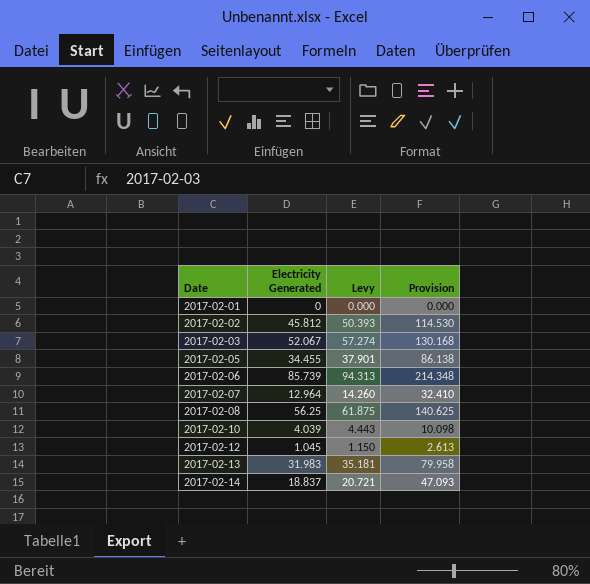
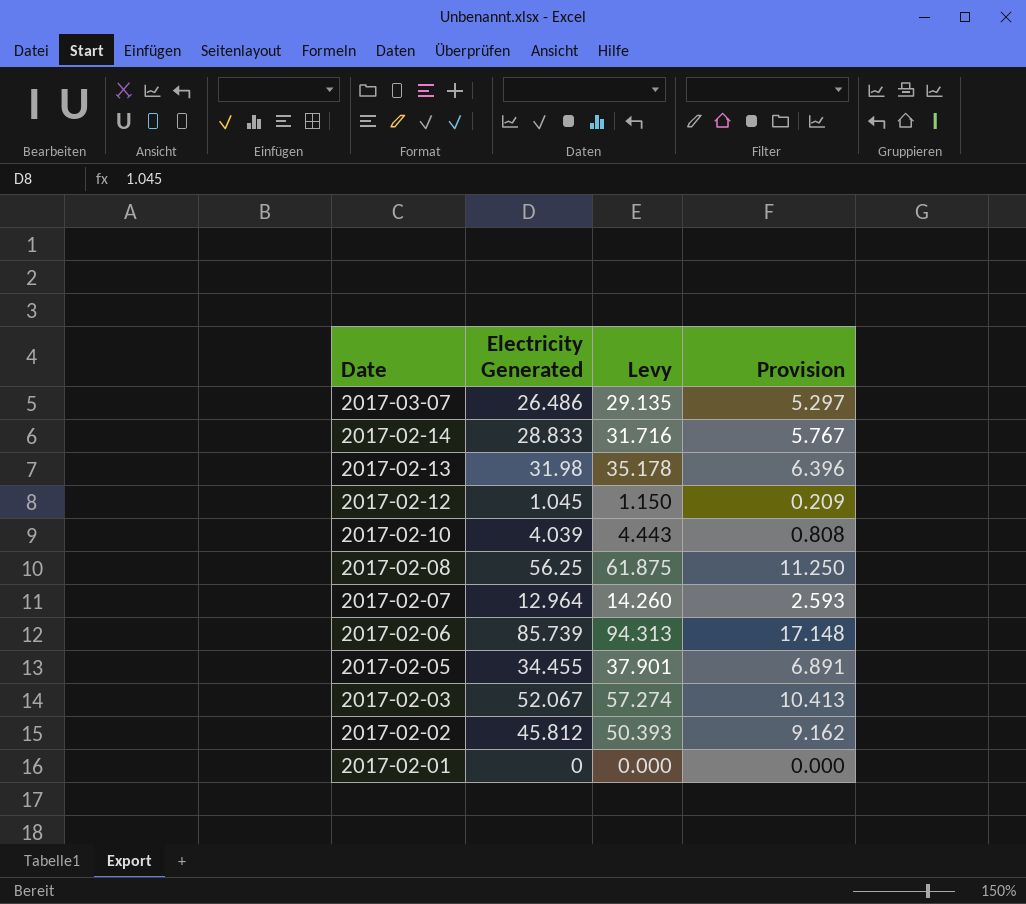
row order: Date ascending -> Date descending
column Provision | formula: [Electricity Generated] * 2.5 -> [Electricity Generated] * 0.2
row 2017-03-07: none -> 26.486 | 29.135 | 5.297
2017-02-14 | Electricity Generated: 18.837 -> 28.833
2017-02-14 | Levy: 20.721 -> 31.716
2017-02-13 | Electricity Generated: 31.983 -> 31.98
2017-02-13 | Levy: 35.181 -> 35.178

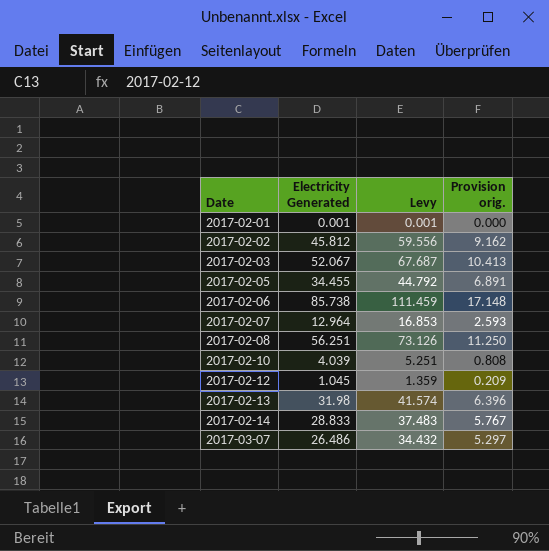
row order: Date descending -> Date ascending
column Levy | formula: [Electricity Generated] * 1.1 -> [Electricity Generated] * 1.3
column name: Provision -> Provision orig.
2017-02-01 | Electricity Generated: 0 -> 0.001
2017-02-06 | Electricity Generated: 85.739 -> 85.738
2017-02-08 | Electricity Generated: 56.25 -> 56.251

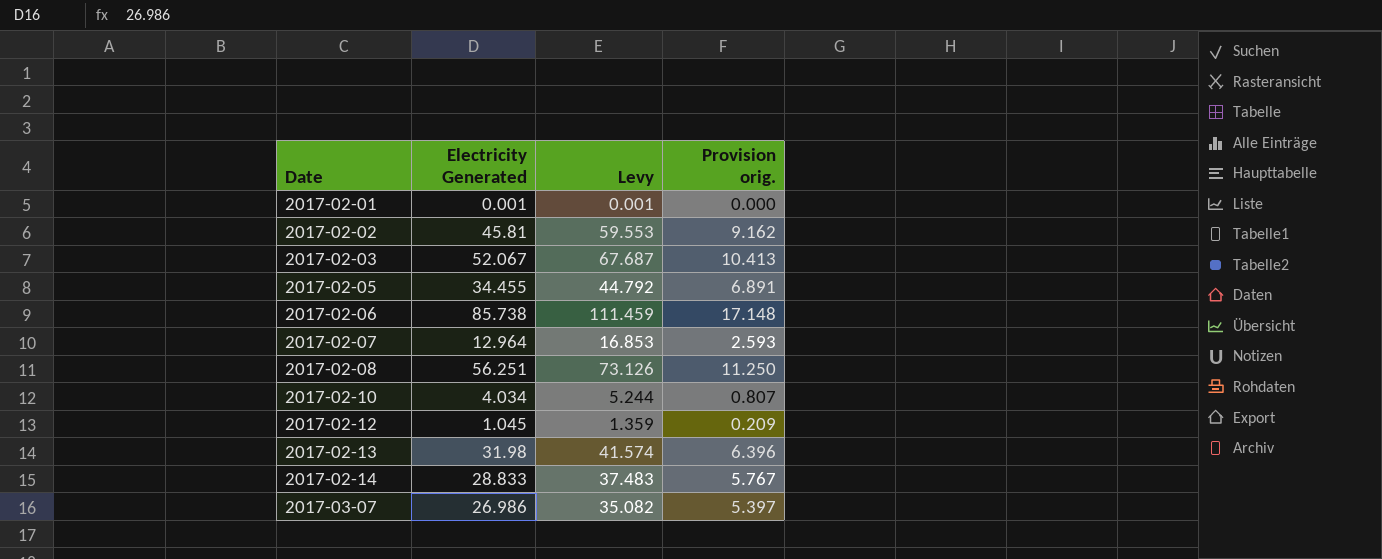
2017-02-02 | Electricity Generated: 45.812 -> 45.81
2017-02-02 | Levy: 59.556 -> 59.553
2017-02-10 | Electricity Generated: 4.039 -> 4.034
2017-02-10 | Levy: 5.251 -> 5.244
2017-02-10 | Provision orig.: 0.808 -> 0.807
2017-03-07 | Electricity Generated: 26.486 -> 26.986
2017-03-07 | Levy: 34.432 -> 35.082
2017-03-07 | Provision orig.: 5.297 -> 5.397

